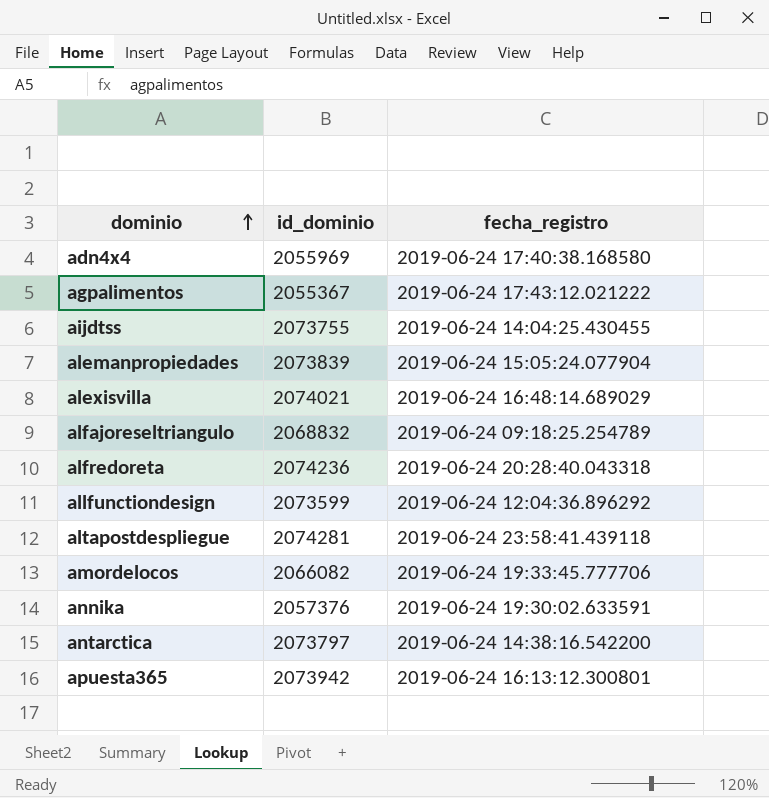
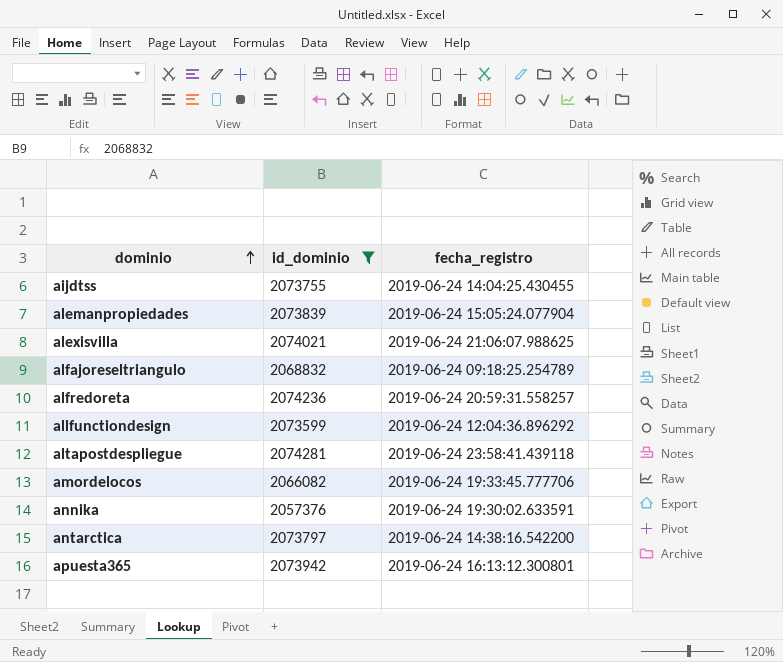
filter: none -> id_dominio >= 2057376
alexisvilla | fecha_registro: 2019-06-24 16:48:14.689029 -> 2019-06-24 21:06:07.988625
alfredoreta | fecha_registro: 2019-06-24 20:28:40.043318 -> 2019-06-24 20:59:31.558257

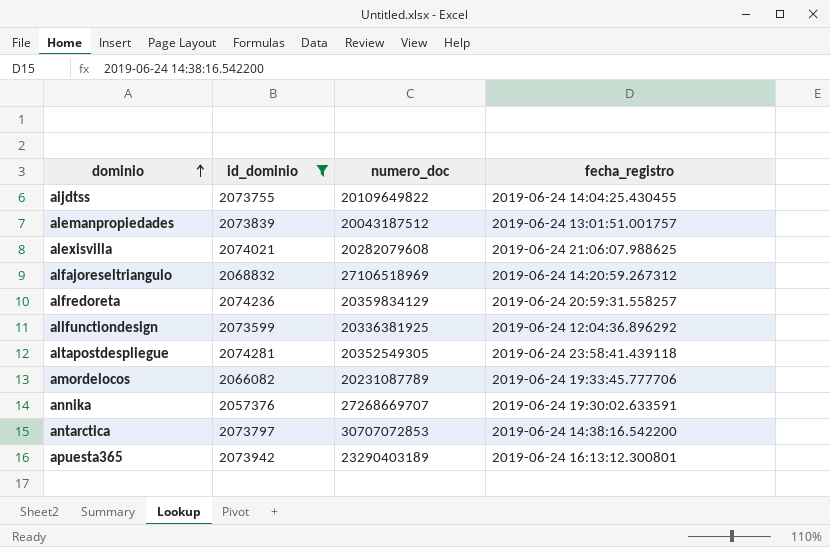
column numero_doc | position: none -> 3
alemanpropiedades | fecha_registro: 2019-06-24 15:05:24.077904 -> 2019-06-24 13:01:51.001757
alfajoreseltriangulo | fecha_registro: 2019-06-24 09:18:25.254789 -> 2019-06-24 14:20:59.267312

